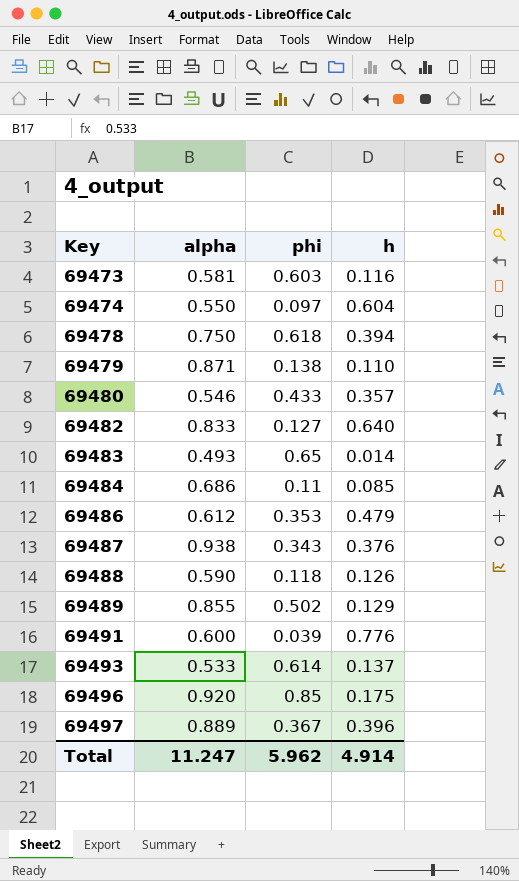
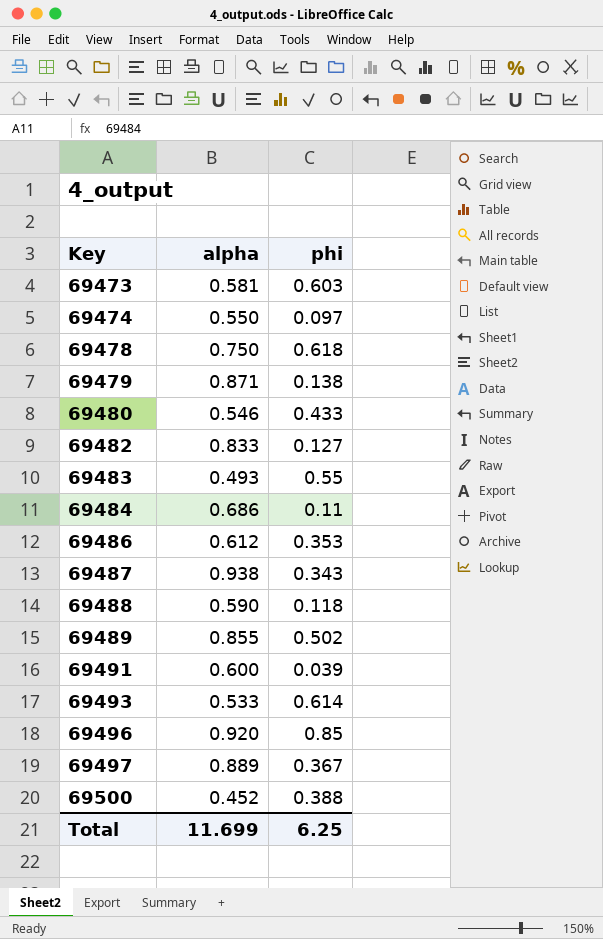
column h | position: 4 -> none
69483 | phi: 0.65 -> 0.55
row 69500: none -> 0.452 | 0.388
Total | alpha: 11.247 -> 11.699
Total | phi: 5.962 -> 6.25

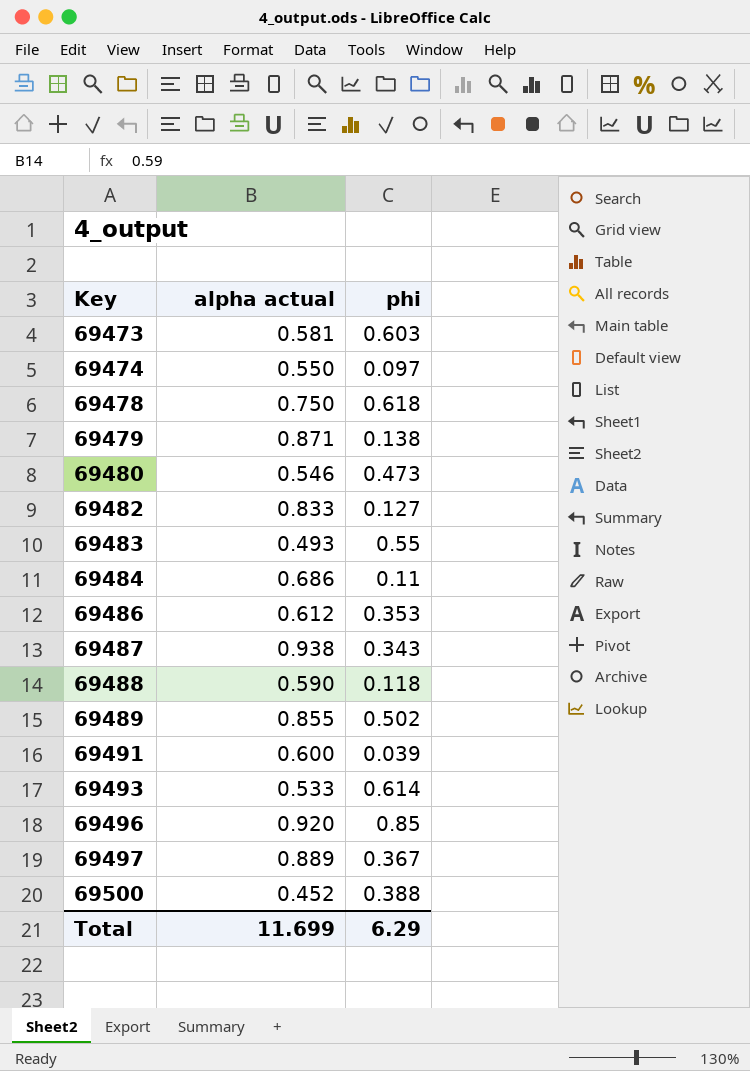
column name: alpha -> alpha actual
69480 | phi: 0.433 -> 0.473
Total | phi: 6.25 -> 6.29

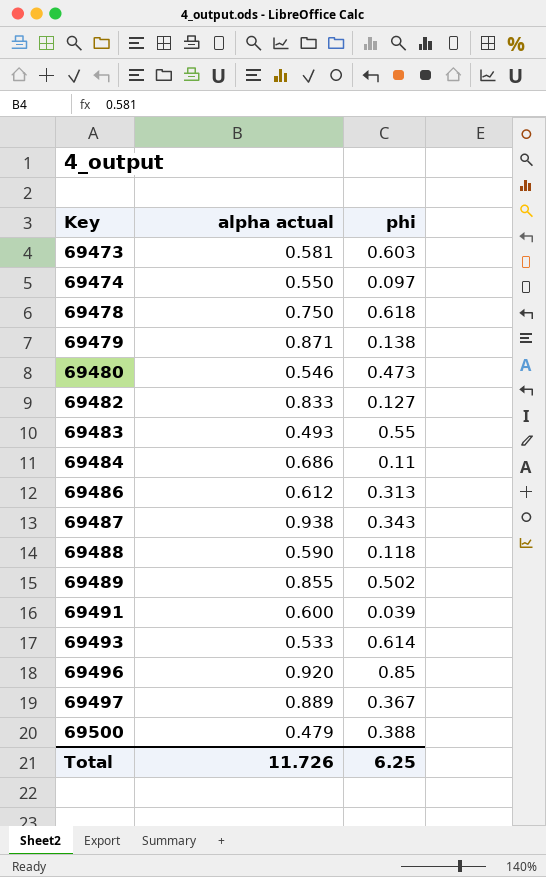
69486 | phi: 0.353 -> 0.313
69500 | alpha actual: 0.452 -> 0.479
Total | alpha actual: 11.699 -> 11.726
Total | phi: 6.29 -> 6.25

